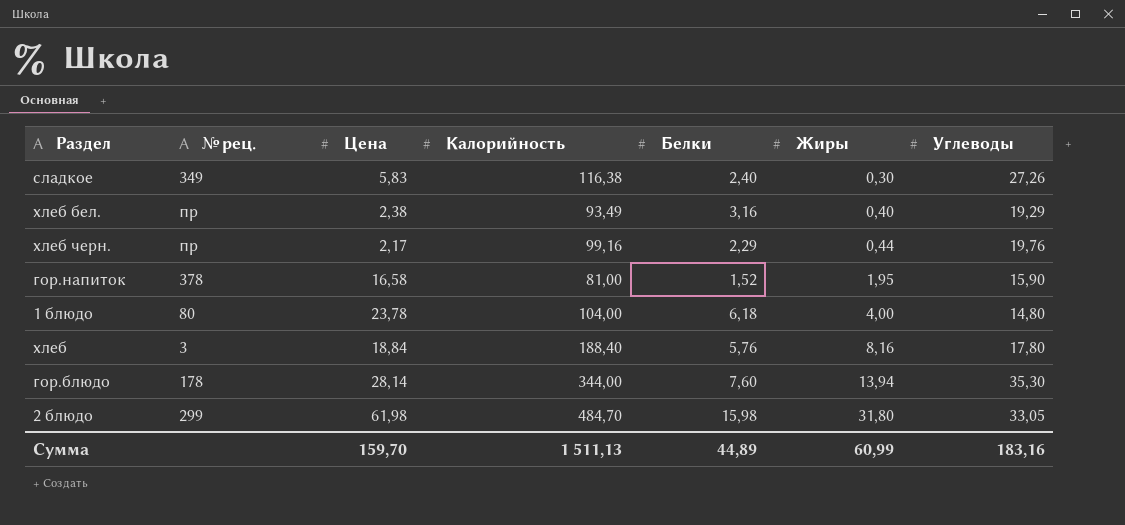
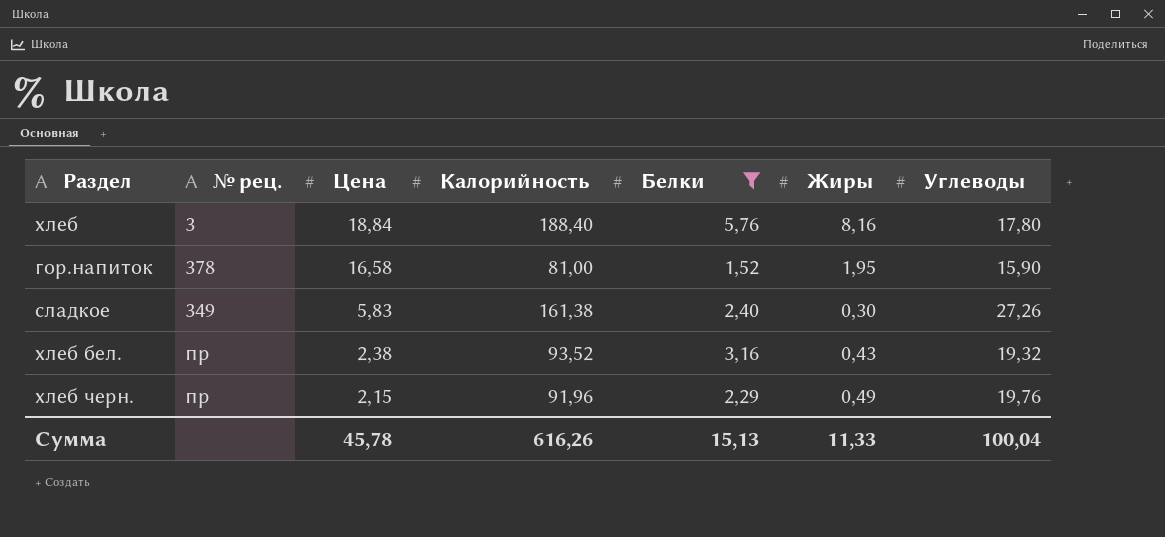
filter: none -> Белки <= 5,76
row order: Жиры ascending -> Цена descending
сладкое | Калорийность: 116,38 -> 161,38
хлеб бел. | Калорийность: 93,49 -> 93,52
хлеб бел. | Жиры: 0,40 -> 0,43
хлеб бел. | Углеводы: 19,29 -> 19,32
хлеб черн. | Цена: 2,17 -> 2,15
хлеб черн. | Калорийность: 99,16 -> 91,96
хлеб черн. | Жиры: 0,44 -> 0,49
Сумма | Цена: 159,70 -> 45,78
Сумма | Калорийность: 1 511,13 -> 616,26
Сумма | Белки: 44,89 -> 15,13
Сумма | Жиры: 60,99 -> 11,33
Сумма | Углеводы: 183,16 -> 100,04

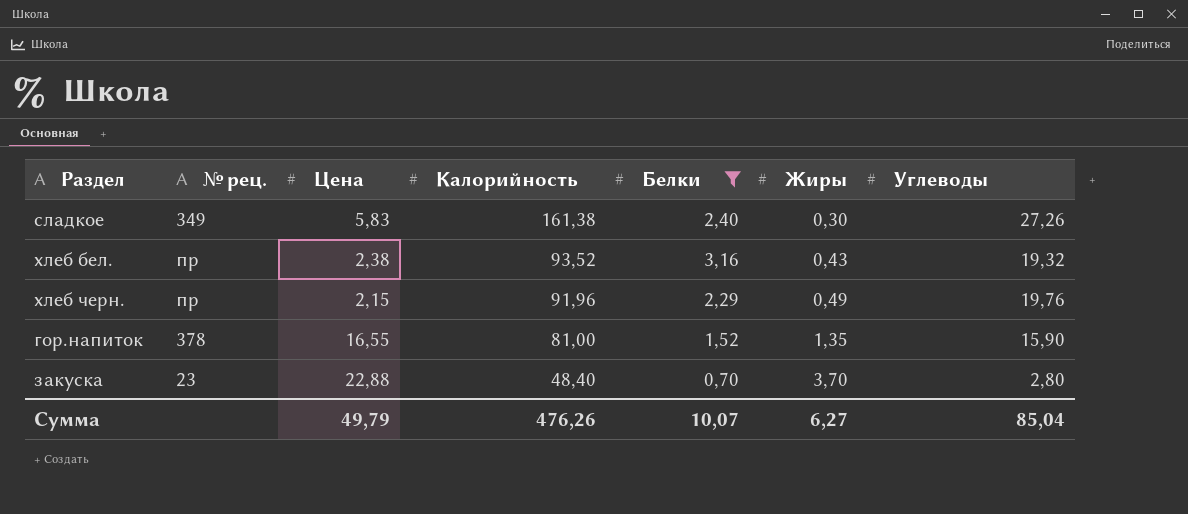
row order: Цена descending -> Калорийность descending
row хлеб: 3 | 18,84 | 188,40 | 5,76 | 8,16 | 17,80 -> none
гор.напиток | Цена: 16,58 -> 16,55
гор.напиток | Жиры: 1,95 -> 1,35
row закуска: none -> 23 | 22,88 | 48,40 | 0,70 | 3,70 | 2,80
Сумма | Цена: 45,78 -> 49,79
Сумма | Калорийность: 616,26 -> 476,26
Сумма | Белки: 15,13 -> 10,07
Сумма | Жиры: 11,33 -> 6,27
Сумма | Углеводы: 100,04 -> 85,04

